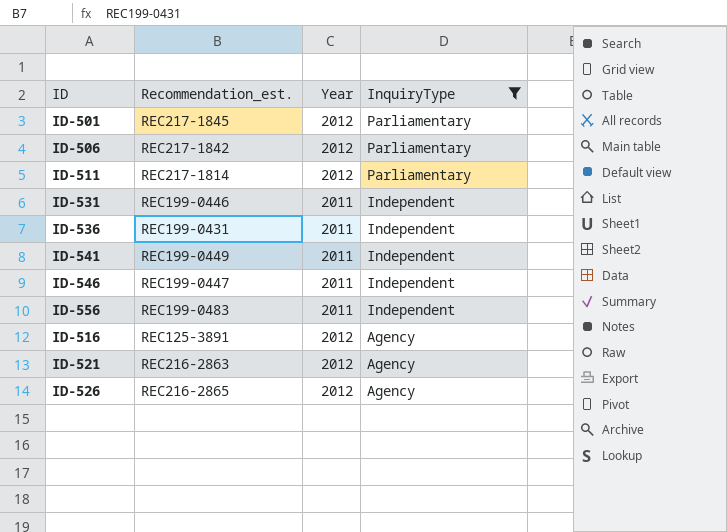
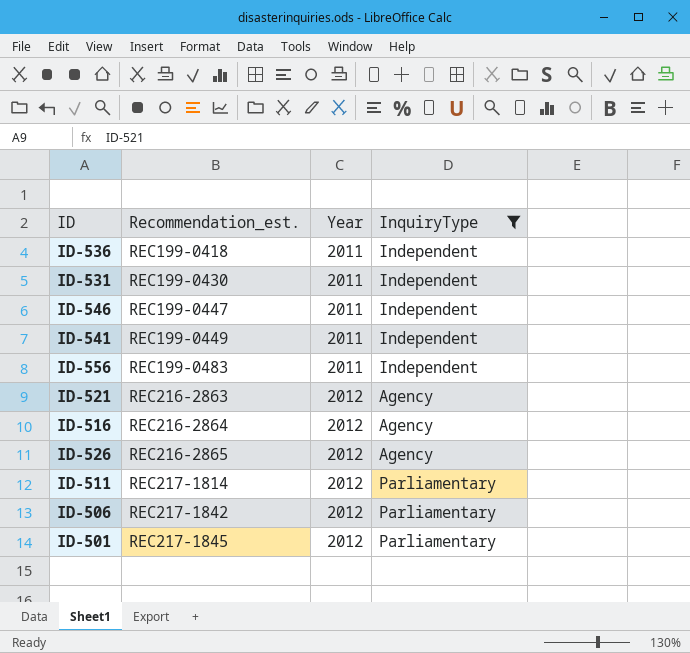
row order: InquiryType descending -> Recommendation_est. ascending
ID-536 | Recommendation_est.: REC199-0431 -> REC199-0418
ID-531 | Recommendation_est.: REC199-0446 -> REC199-0430
ID-516 | Recommendation_est.: REC125-3891 -> REC216-2864

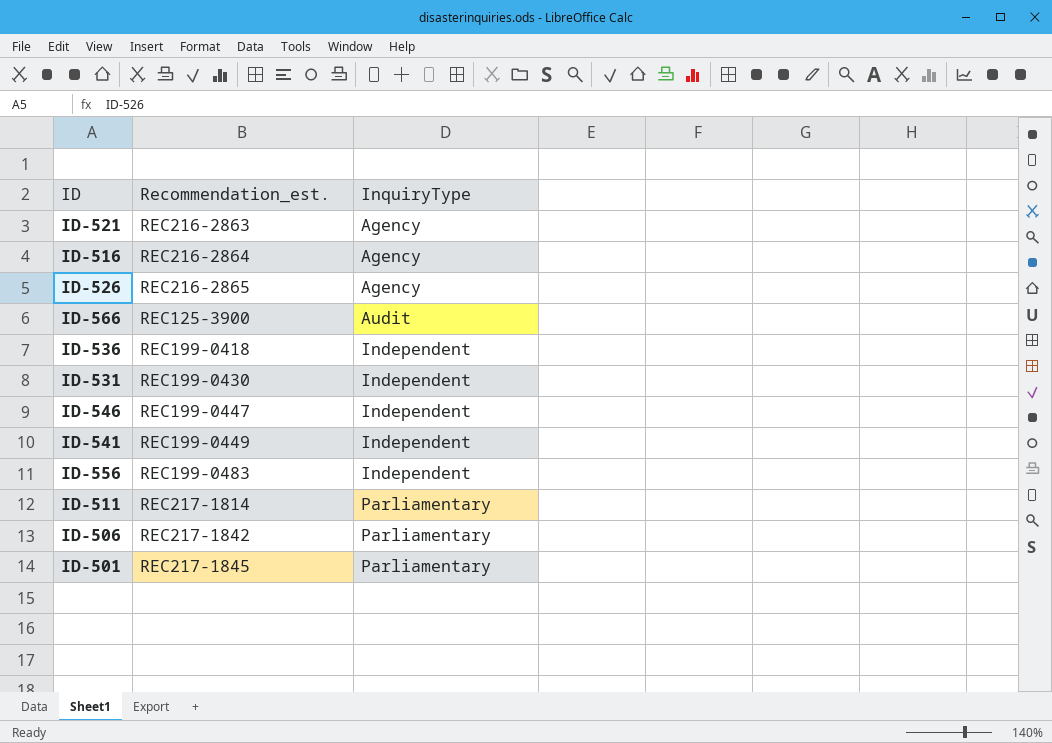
filter: InquiryType != Audit -> none
row order: Recommendation_est. ascending -> InquiryType ascending
column Year | position: 3 -> none

